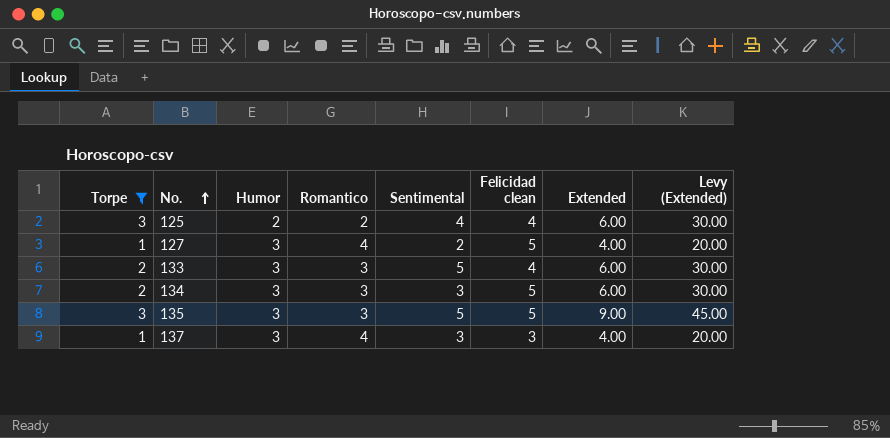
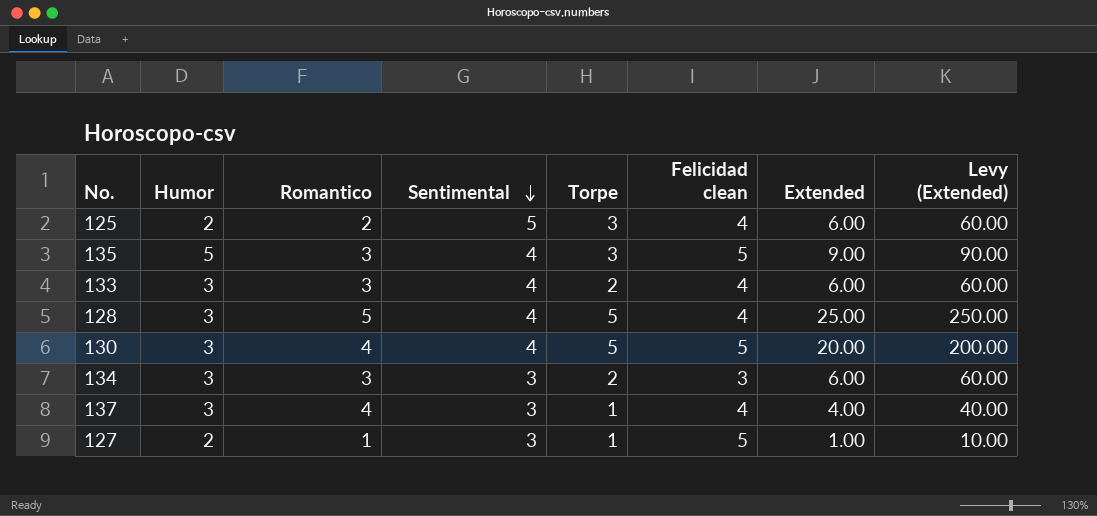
filter: Torpe != 5 -> none
row order: No. ascending -> Sentimental descending
column Torpe | position: 1 -> 5
column Levy (Extended) | formula: [Extended] * 5 -> [Extended] * 10
125 | Sentimental: 4 -> 5
135 | Humor: 3 -> 5
135 | Sentimental: 5 -> 4
133 | Sentimental: 5 -> 4
134 | Felicidad clean: 5 -> 3
137 | Felicidad clean: 3 -> 4
127 | Humor: 3 -> 2
127 | Romantico: 4 -> 1
127 | Sentimental: 2 -> 3
127 | Extended: 4.00 -> 1.00

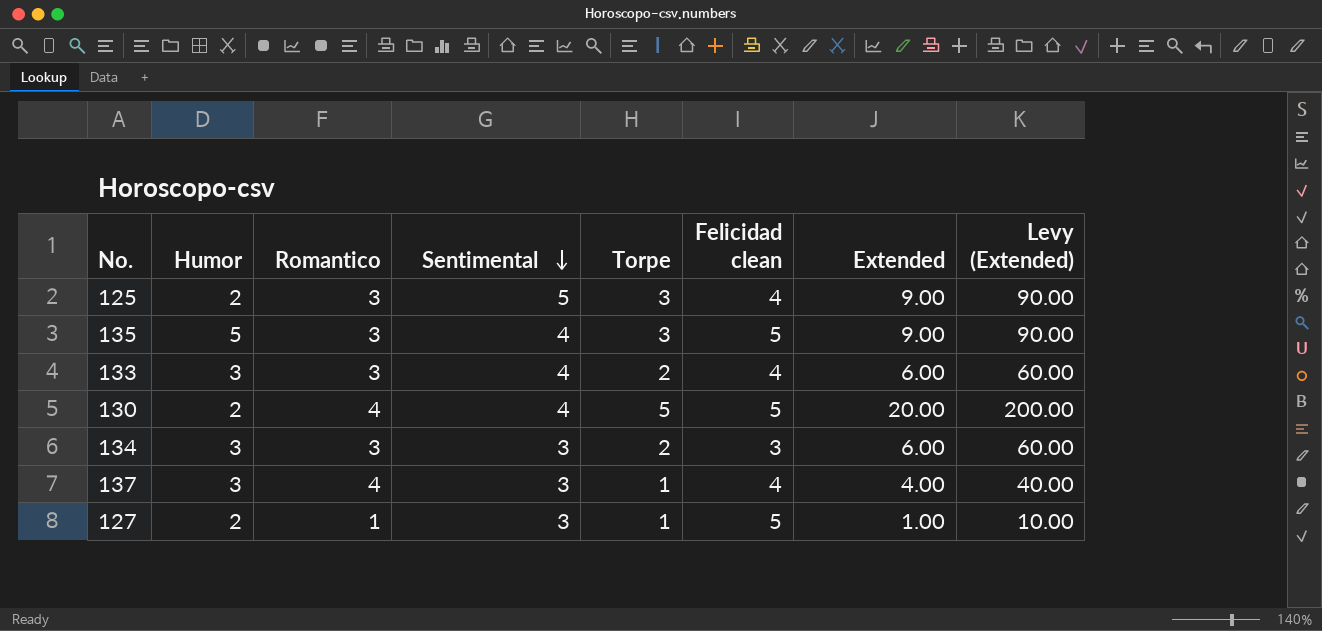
row 128: 3 | 5 | 4 | 5 | 4 | 25.00 | 250.00 -> none
125 | Romantico: 2 -> 3
125 | Extended: 6.00 -> 9.00
125 | Levy (Extended): 60.00 -> 90.00
130 | Humor: 3 -> 2

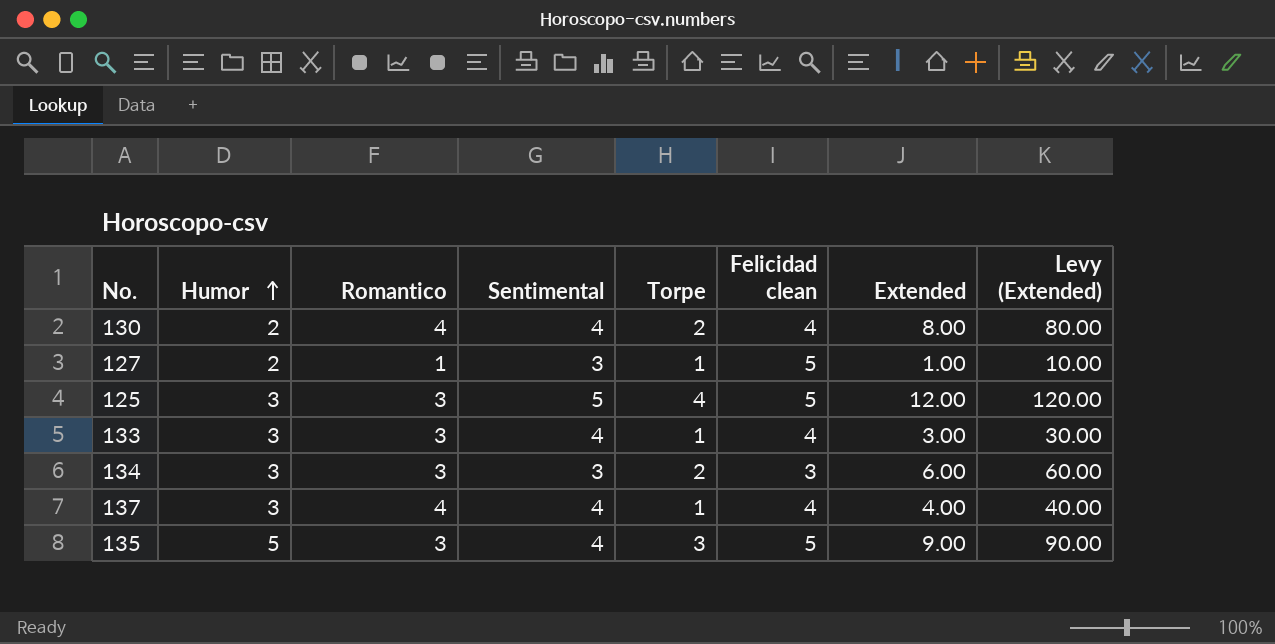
row order: Sentimental descending -> Humor ascending
130 | Torpe: 5 -> 2
130 | Felicidad clean: 5 -> 4
130 | Extended: 20.00 -> 8.00
130 | Levy (Extended): 200.00 -> 80.00
125 | Humor: 2 -> 3
125 | Torpe: 3 -> 4
125 | Felicidad clean: 4 -> 5
125 | Extended: 9.00 -> 12.00
125 | Levy (Extended): 90.00 -> 120.00
133 | Torpe: 2 -> 1
133 | Extended: 6.00 -> 3.00
133 | Levy (Extended): 60.00 -> 30.00
137 | Sentimental: 3 -> 4

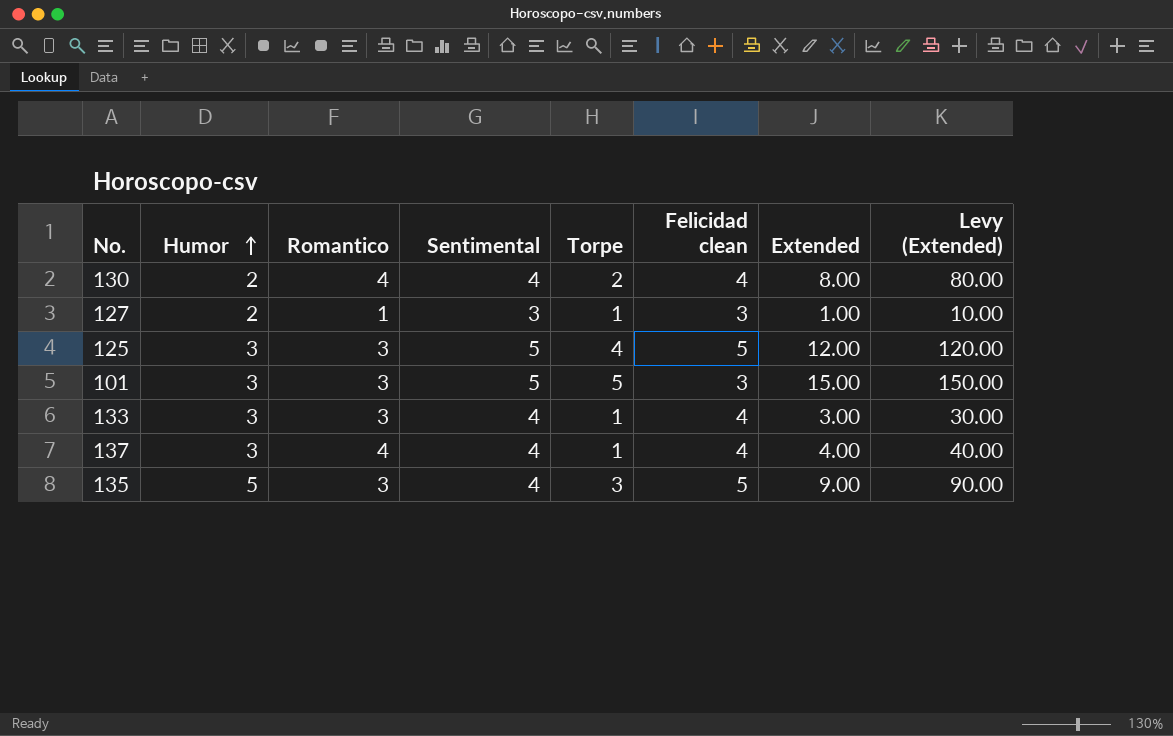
row 134: 3 | 3 | 3 | 2 | 3 | 6.00 | 60.00 -> none
127 | Felicidad clean: 5 -> 3
row 101: none -> 3 | 3 | 5 | 5 | 3 | 15.00 | 150.00

